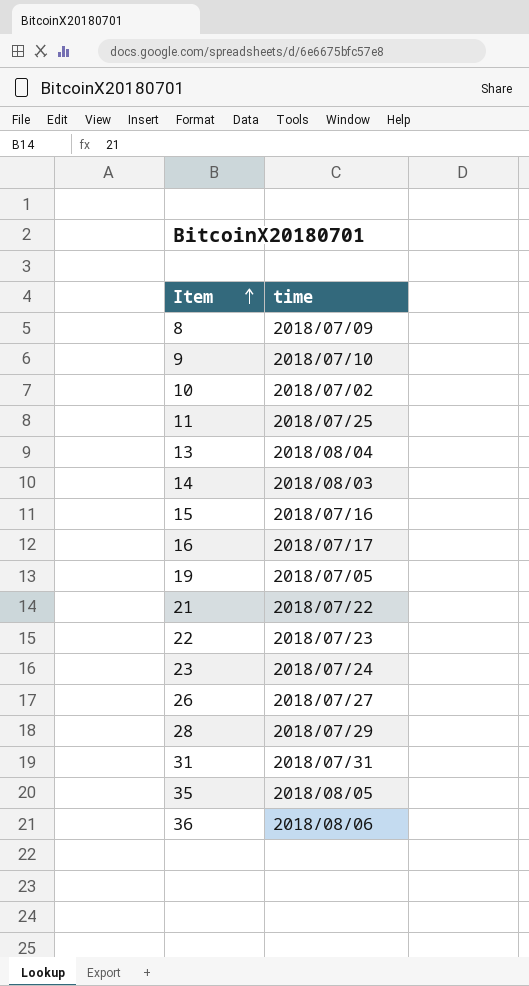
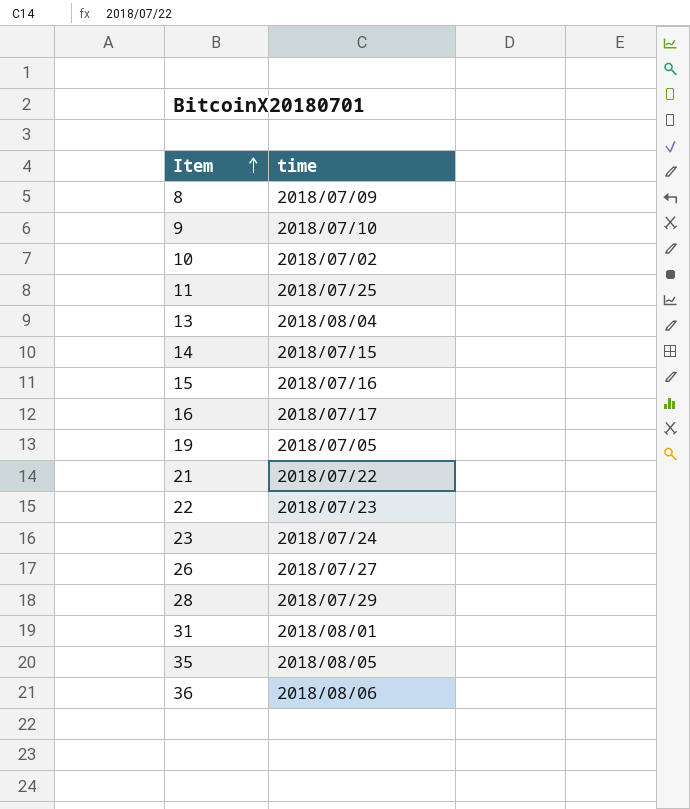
14 | time: 2018/08/03 -> 2018/07/15
31 | time: 2018/07/31 -> 2018/08/01

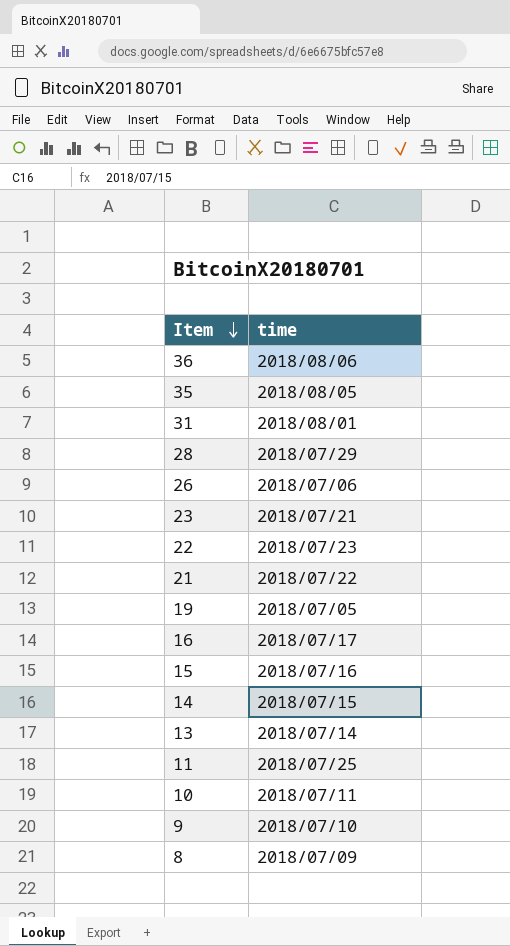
row order: Item ascending -> Item descending
26 | time: 2018/07/27 -> 2018/07/06
23 | time: 2018/07/24 -> 2018/07/21
13 | time: 2018/08/04 -> 2018/07/14
10 | time: 2018/07/02 -> 2018/07/11

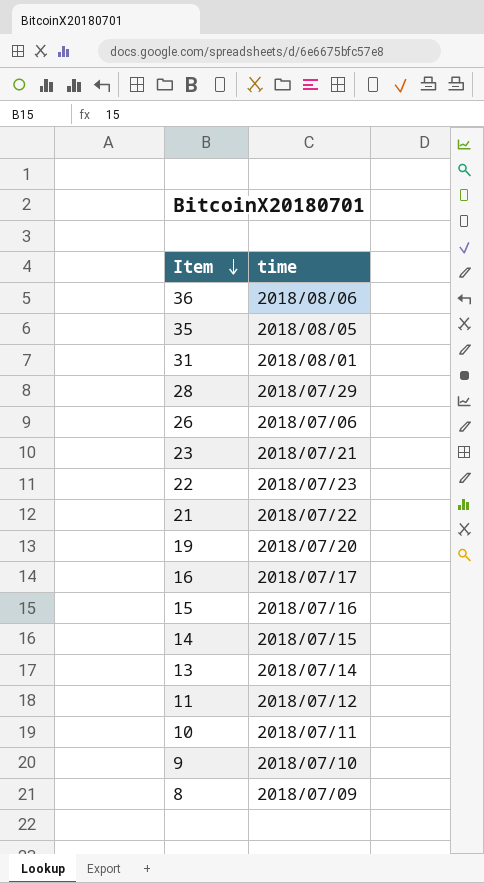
19 | time: 2018/07/05 -> 2018/07/20
11 | time: 2018/07/25 -> 2018/07/12

